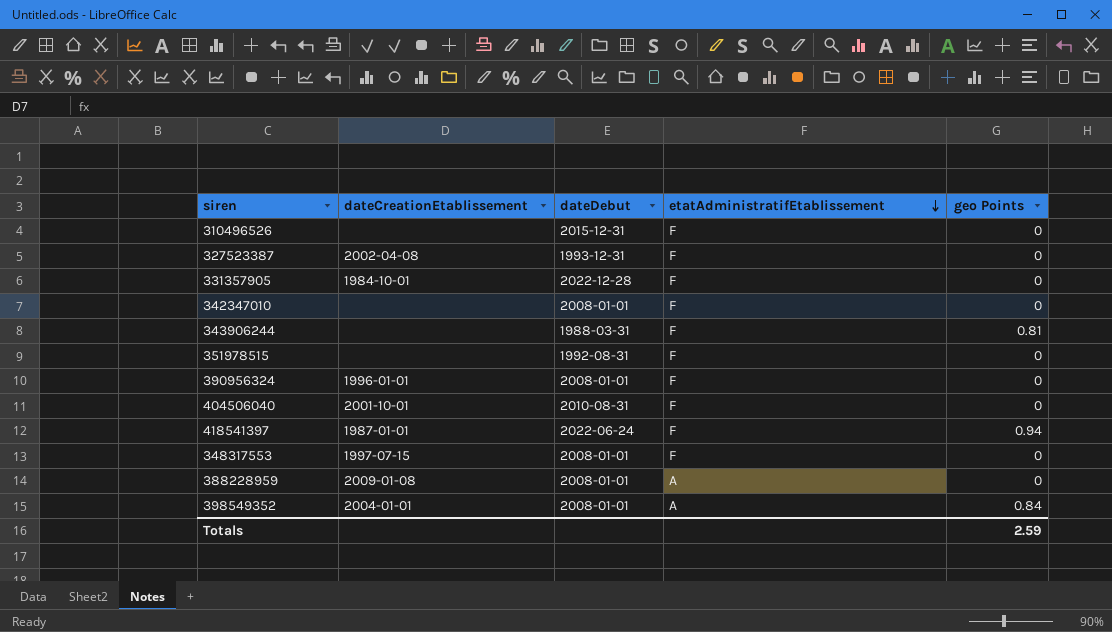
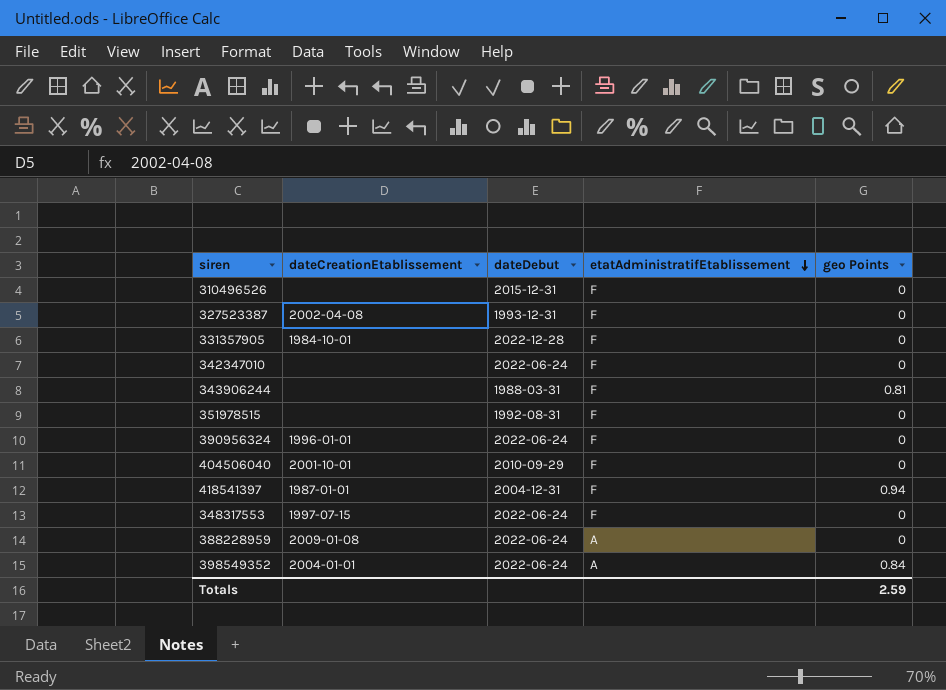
342347010 | dateDebut: 2008-01-01 -> 2022-06-24
390956324 | dateDebut: 2008-01-01 -> 2022-06-24
404506040 | dateDebut: 2010-08-31 -> 2010-09-29
418541397 | dateDebut: 2022-06-24 -> 2004-12-31
348317553 | dateDebut: 2008-01-01 -> 2022-06-24
388228959 | dateDebut: 2008-01-01 -> 2022-06-24
398549352 | dateDebut: 2008-01-01 -> 2022-06-24

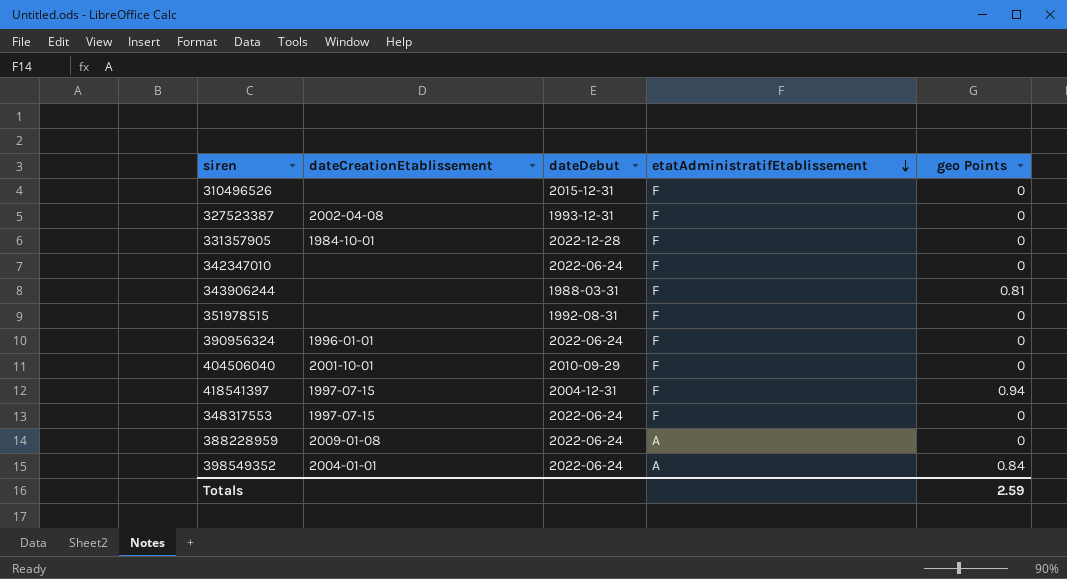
418541397 | dateCreationEtablissement: 1987-01-01 -> 1997-07-15

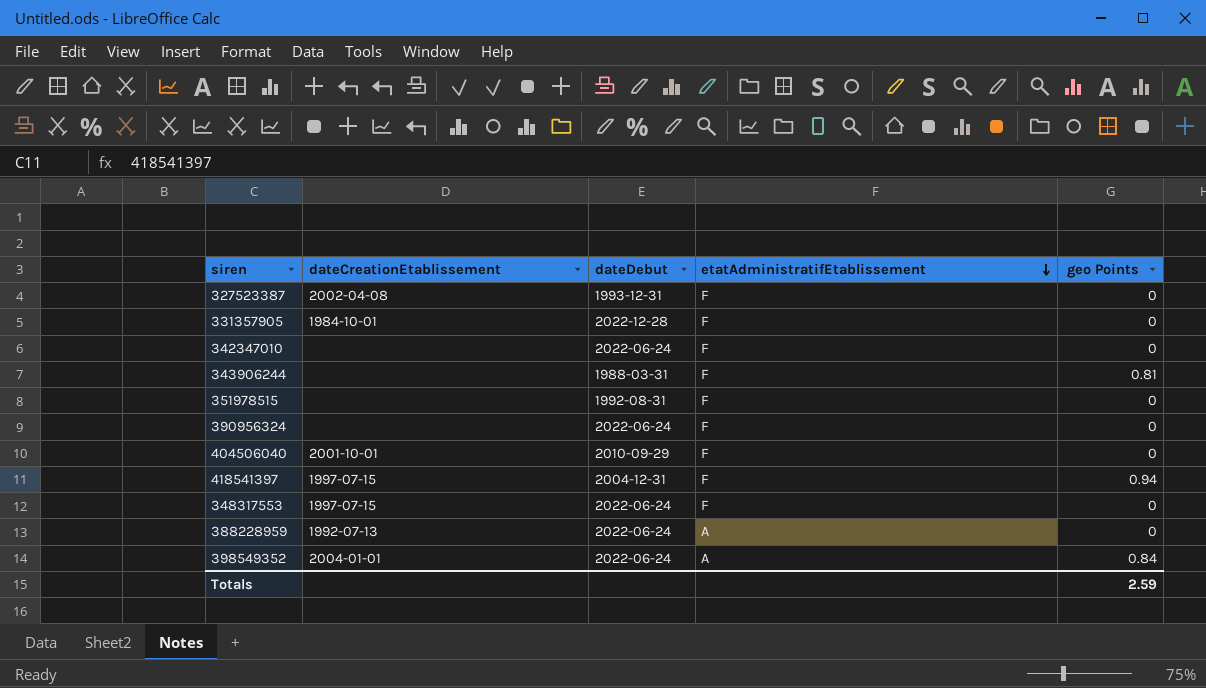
row 310496526: none | 2015-12-31 | F | 0 -> none
390956324 | dateCreationEtablissement: 1996-01-01 -> none
388228959 | dateCreationEtablissement: 2009-01-08 -> 1992-07-13

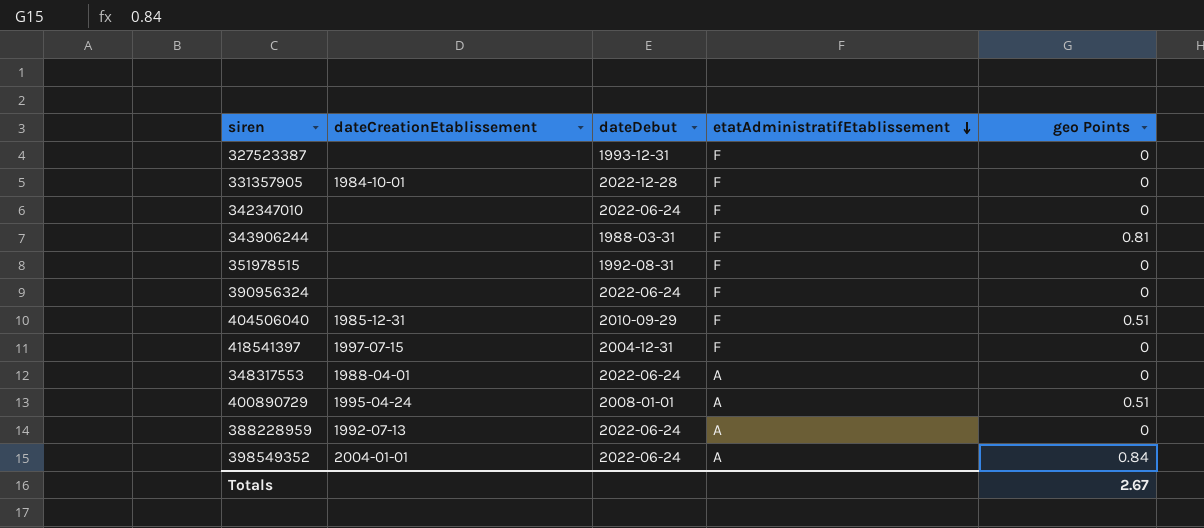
327523387 | dateCreationEtablissement: 2002-04-08 -> none
404506040 | dateCreationEtablissement: 2001-10-01 -> 1985-12-31
404506040 | geo Points: 0 -> 0.51
418541397 | geo Points: 0.94 -> 0
348317553 | dateCreationEtablissement: 1997-07-15 -> 1988-04-01
348317553 | etatAdministratifEtablissement: F -> A
row 400890729: none -> 1995-04-24 | 2008-01-01 | A | 0.51
Totals | geo Points: 2.59 -> 2.67

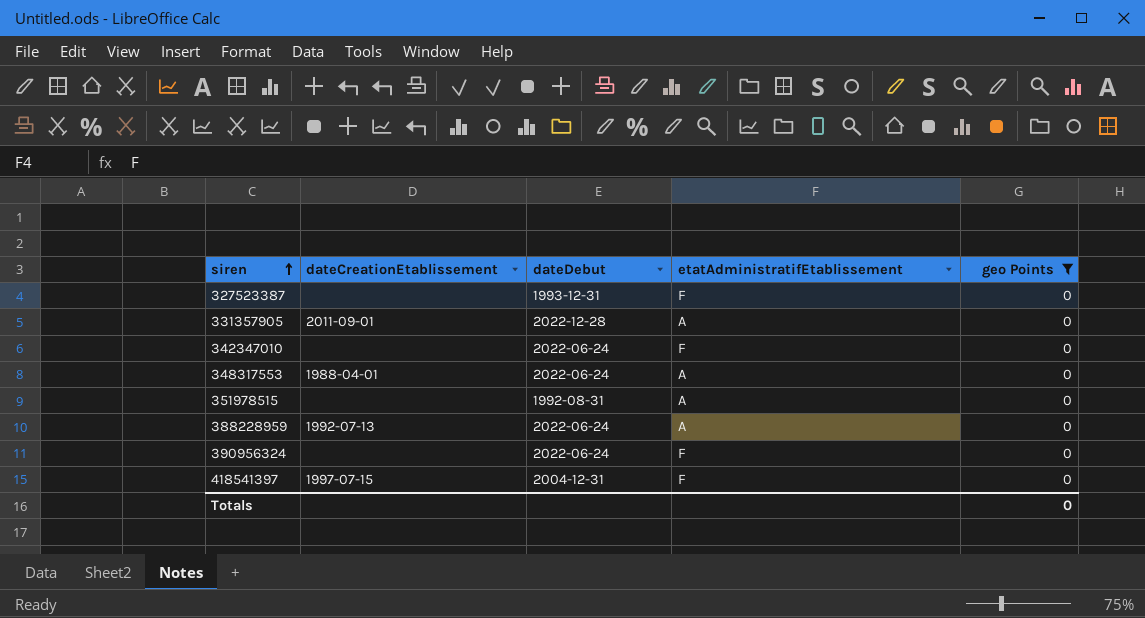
filter: none -> geo Points = 0
row order: etatAdministratifEtablissement descending -> siren ascending
331357905 | dateCreationEtablissement: 1984-10-01 -> 2011-09-01
331357905 | etatAdministratifEtablissement: F -> A
351978515 | etatAdministratifEtablissement: F -> A
Totals | geo Points: 2.67 -> 0

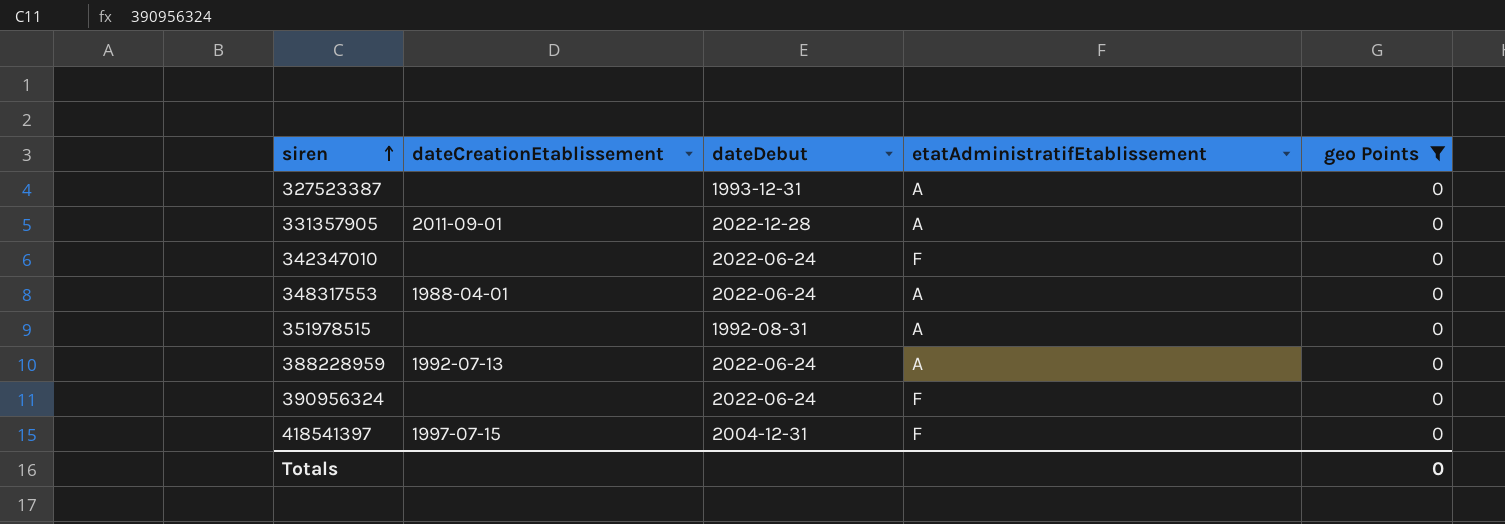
327523387 | etatAdministratifEtablissement: F -> A

